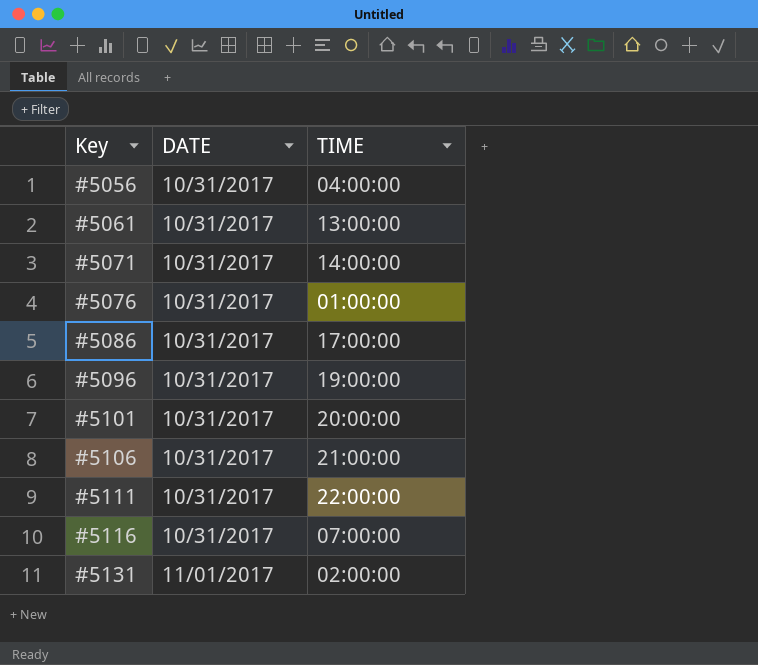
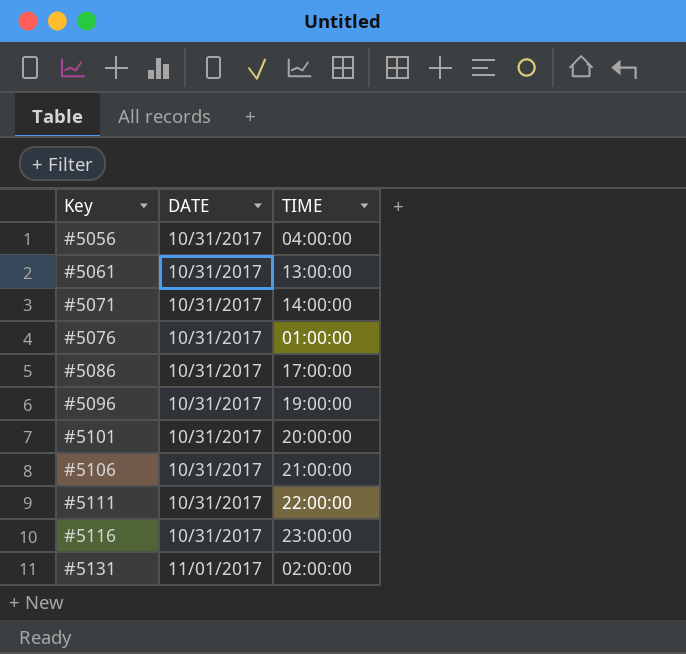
#5116 | TIME: 07:00:00 -> 23:00:00

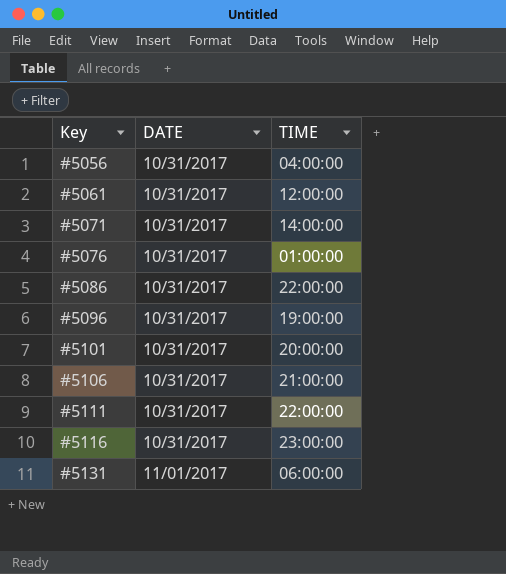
#5061 | TIME: 13:00:00 -> 12:00:00
#5086 | TIME: 17:00:00 -> 22:00:00
#5131 | TIME: 02:00:00 -> 06:00:00

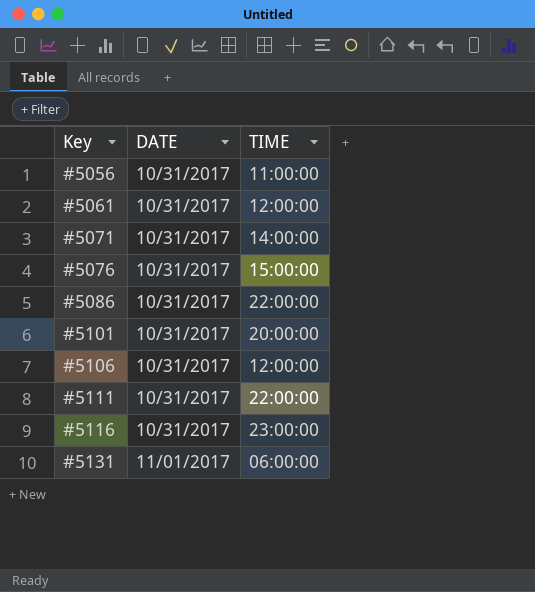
row #5096: 10/31/2017 | 19:00:00 -> none
#5056 | TIME: 04:00:00 -> 11:00:00
#5076 | TIME: 01:00:00 -> 15:00:00
#5106 | TIME: 21:00:00 -> 12:00:00

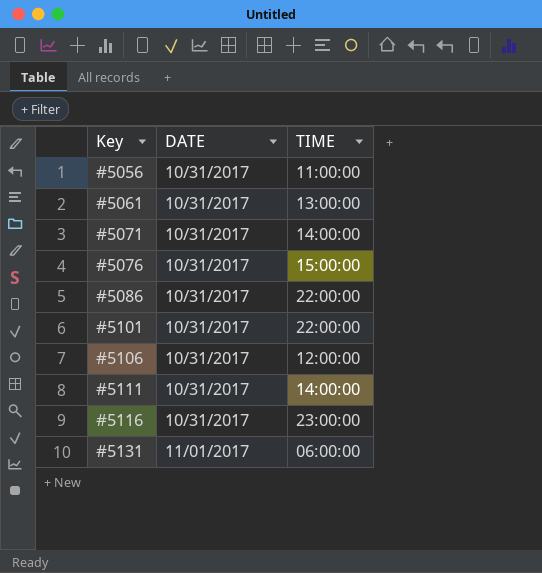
#5061 | TIME: 12:00:00 -> 13:00:00
#5101 | TIME: 20:00:00 -> 22:00:00
#5111 | TIME: 22:00:00 -> 14:00:00

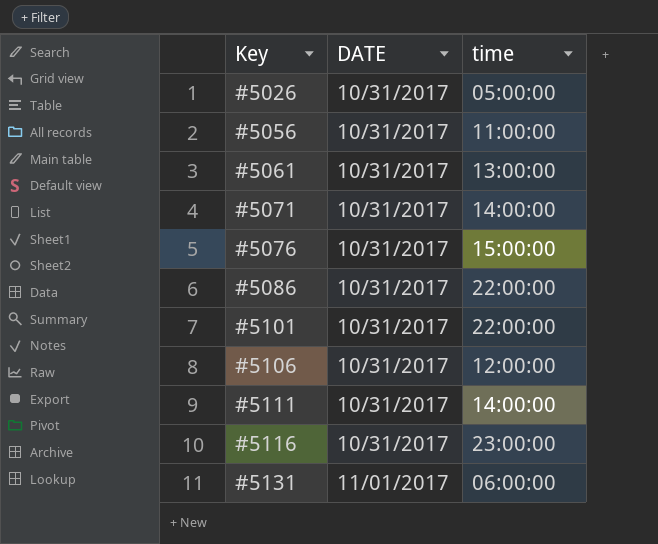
column name: TIME -> time
row #5026: none -> 10/31/2017 | 05:00:00

